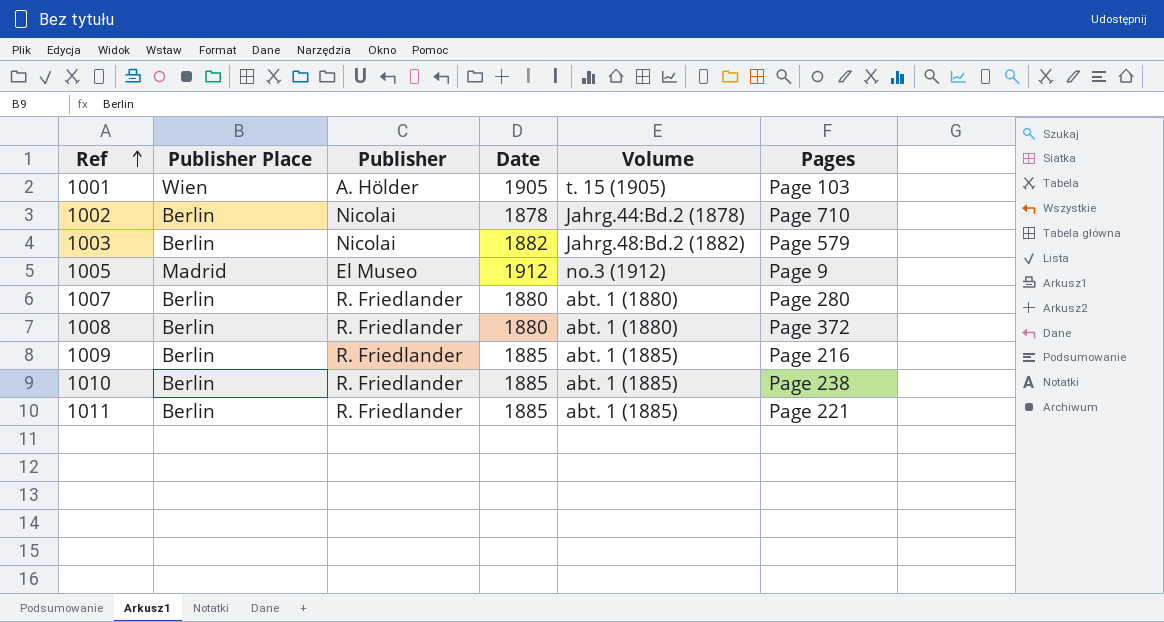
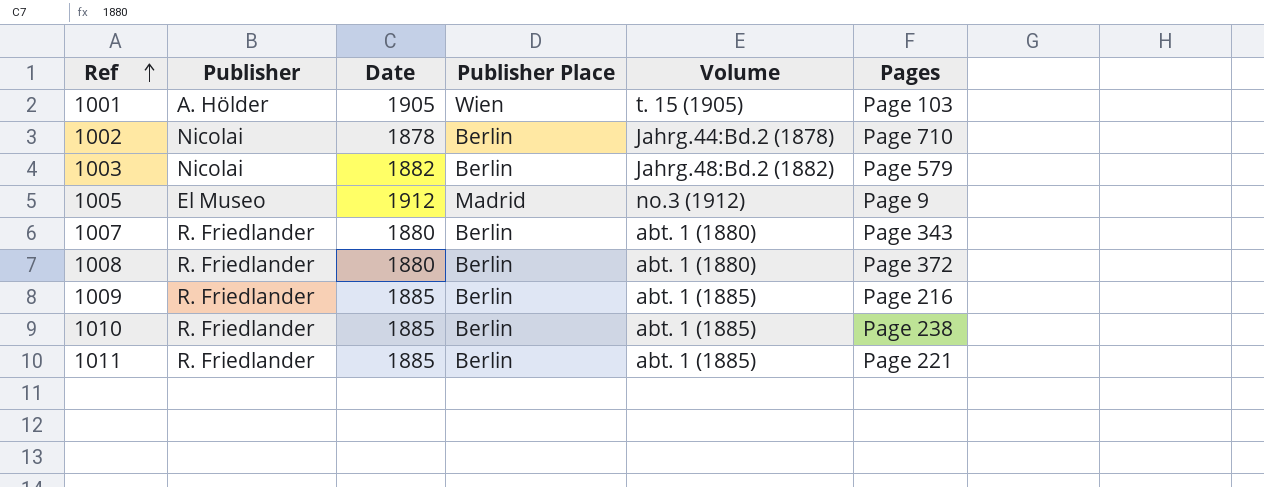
column Publisher Place | position: 2 -> 4
1007 | Pages: Page 280 -> Page 343

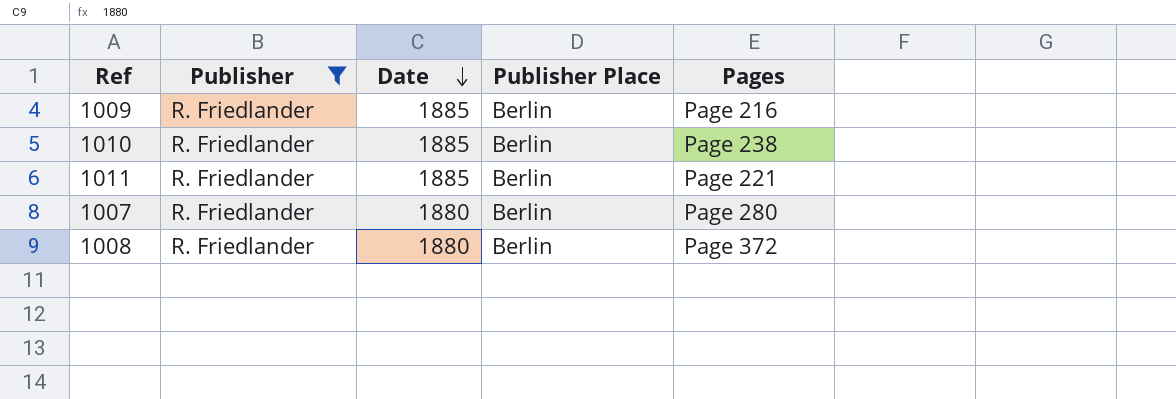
filter: none -> Publisher = R. Friedlander
row order: Ref ascending -> Date descending
column Volume | position: 5 -> none
1007 | Pages: Page 343 -> Page 280

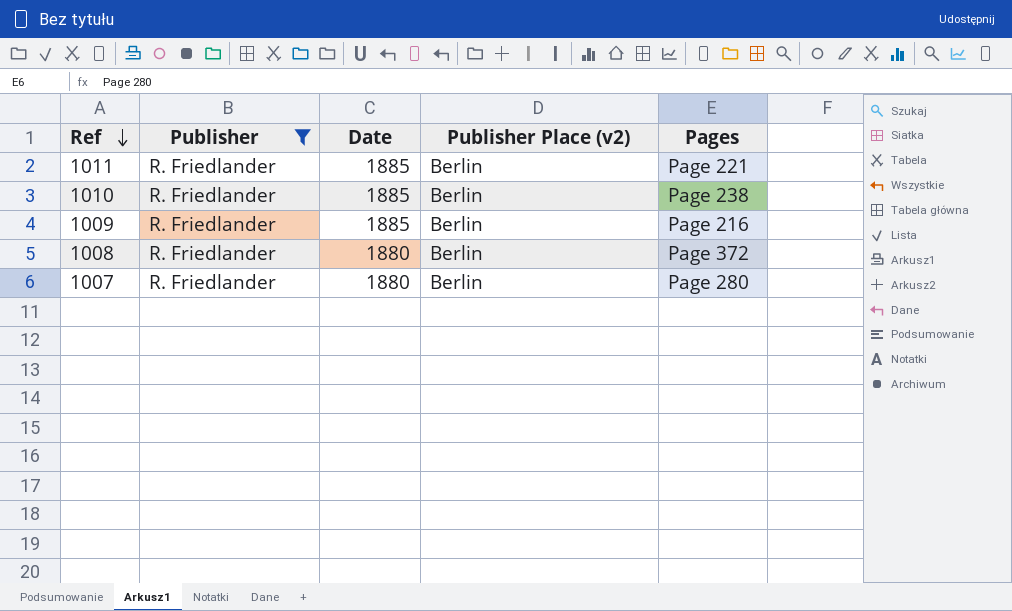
row order: Date descending -> Ref descending
column name: Publisher Place -> Publisher Place (v2)

